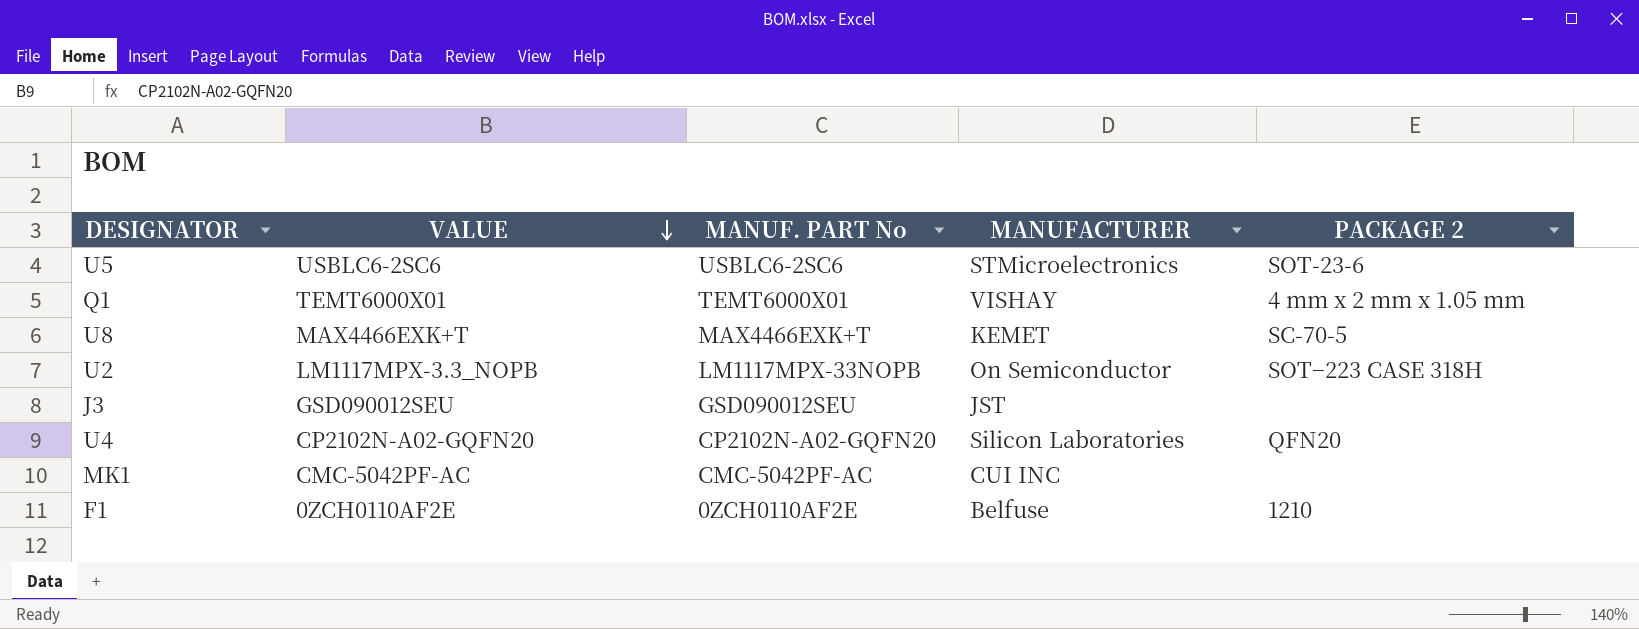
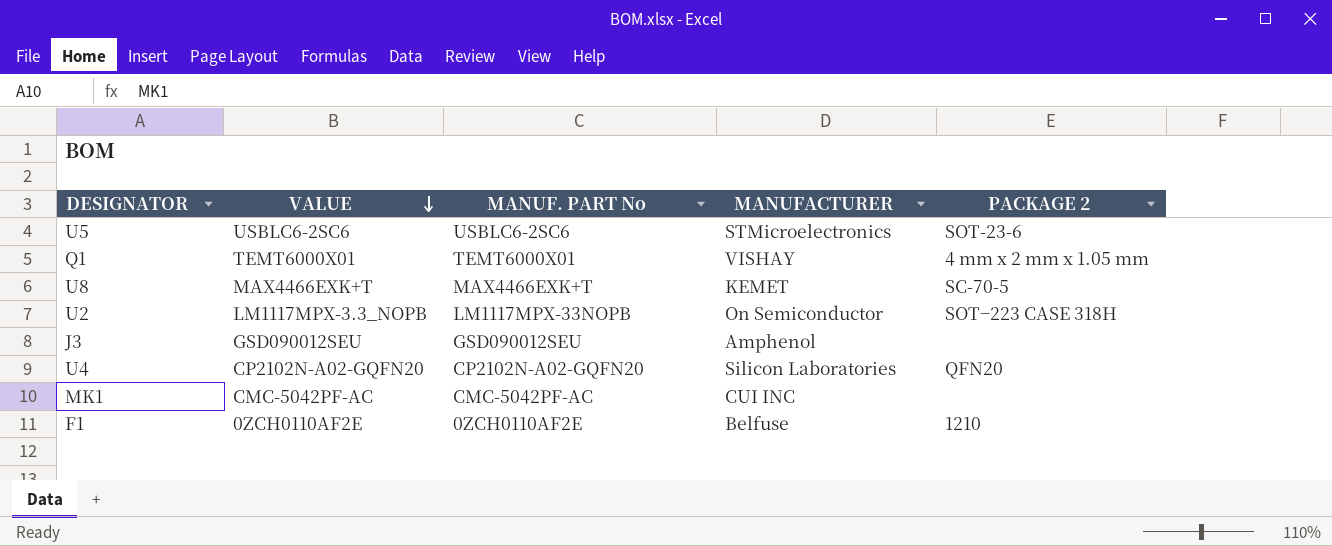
J3 | MANUFACTURER: JST -> Amphenol

